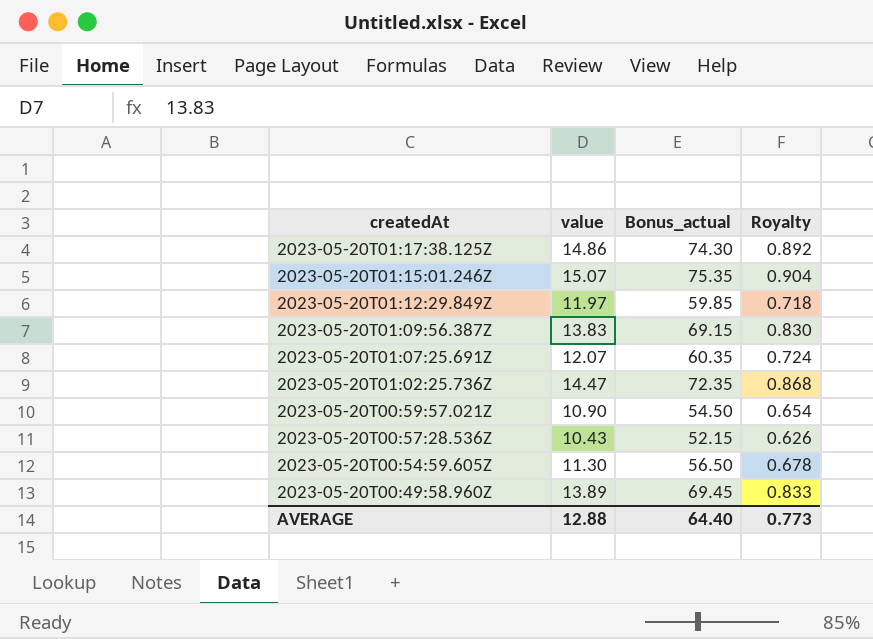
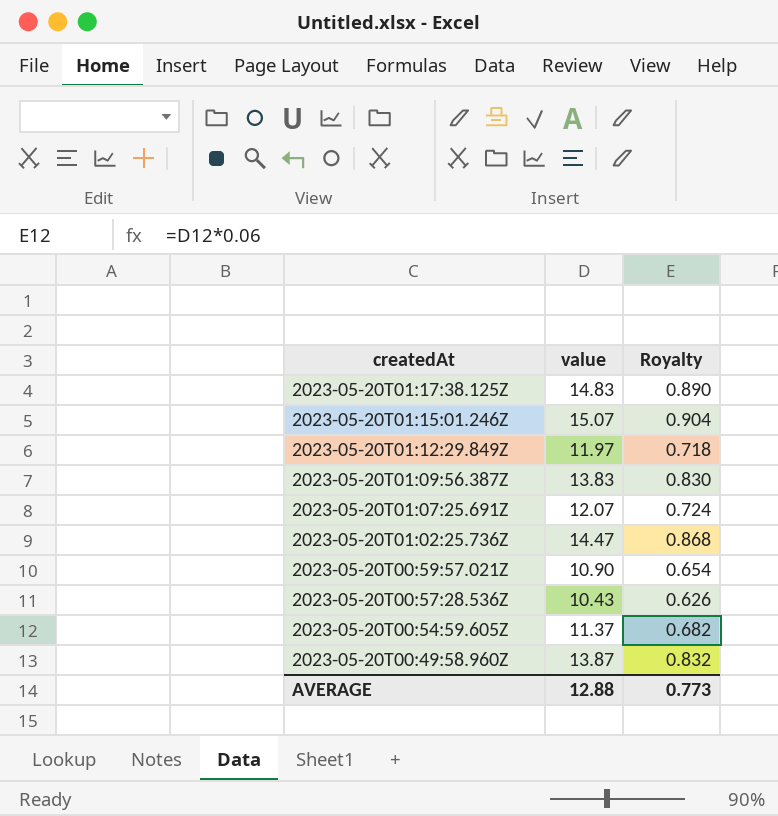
column Bonus_actual | formula: [value] * 5 -> none
2023-05-20T01:17:38.125Z | value: 14.86 -> 14.83
2023-05-20T01:17:38.125Z | Royalty: 0.892 -> 0.890
2023-05-20T00:54:59.605Z | value: 11.30 -> 11.37
2023-05-20T00:54:59.605Z | Royalty: 0.678 -> 0.682
2023-05-20T00:49:58.960Z | value: 13.89 -> 13.87
2023-05-20T00:49:58.960Z | Royalty: 0.833 -> 0.832

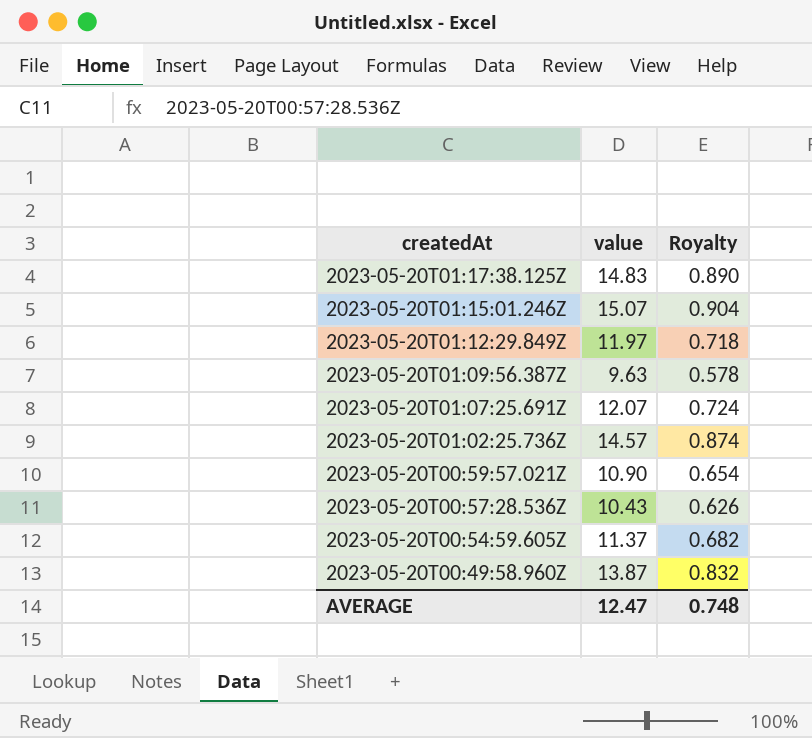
2023-05-20T01:09:56.387Z | value: 13.83 -> 9.63
2023-05-20T01:09:56.387Z | Royalty: 0.830 -> 0.578
2023-05-20T01:02:25.736Z | value: 14.47 -> 14.57
2023-05-20T01:02:25.736Z | Royalty: 0.868 -> 0.874
AVERAGE | value: 12.88 -> 12.47
AVERAGE | Royalty: 0.773 -> 0.748

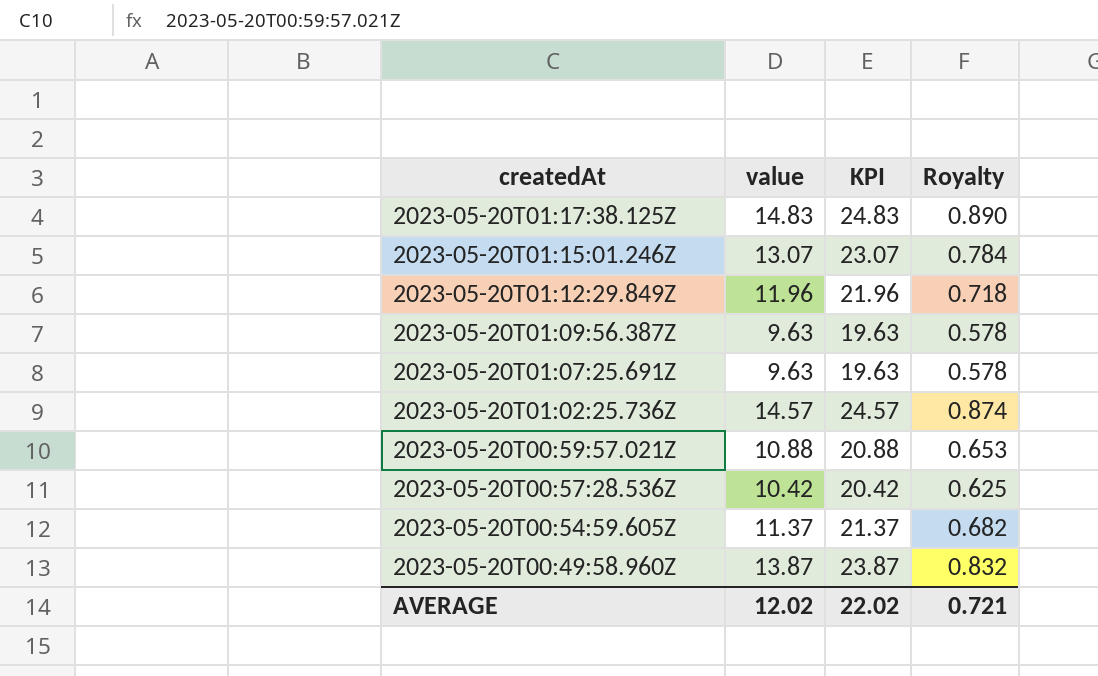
column KPI | formula: none -> [value] + 10
2023-05-20T01:15:01.246Z | value: 15.07 -> 13.07
2023-05-20T01:15:01.246Z | Royalty: 0.904 -> 0.784
2023-05-20T01:12:29.849Z | value: 11.97 -> 11.96
2023-05-20T01:07:25.691Z | value: 12.07 -> 9.63
2023-05-20T01:07:25.691Z | Royalty: 0.724 -> 0.578
2023-05-20T00:59:57.021Z | value: 10.90 -> 10.88
2023-05-20T00:59:57.021Z | Royalty: 0.654 -> 0.653
2023-05-20T00:57:28.536Z | value: 10.43 -> 10.42
2023-05-20T00:57:28.536Z | Royalty: 0.626 -> 0.625
AVERAGE | value: 12.47 -> 12.02
AVERAGE | Royalty: 0.748 -> 0.721

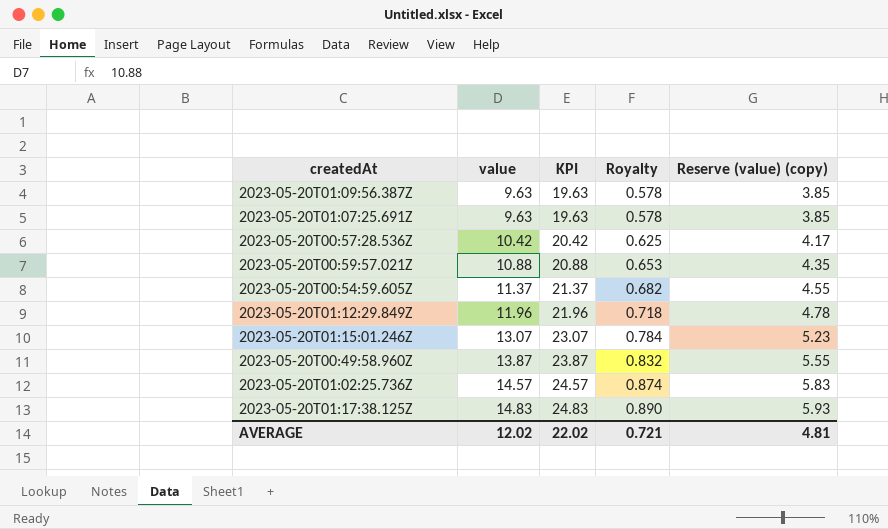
row order: createdAt descending -> value ascending
column Reserve (value) (copy) | formula: none -> [value] * 0.4

